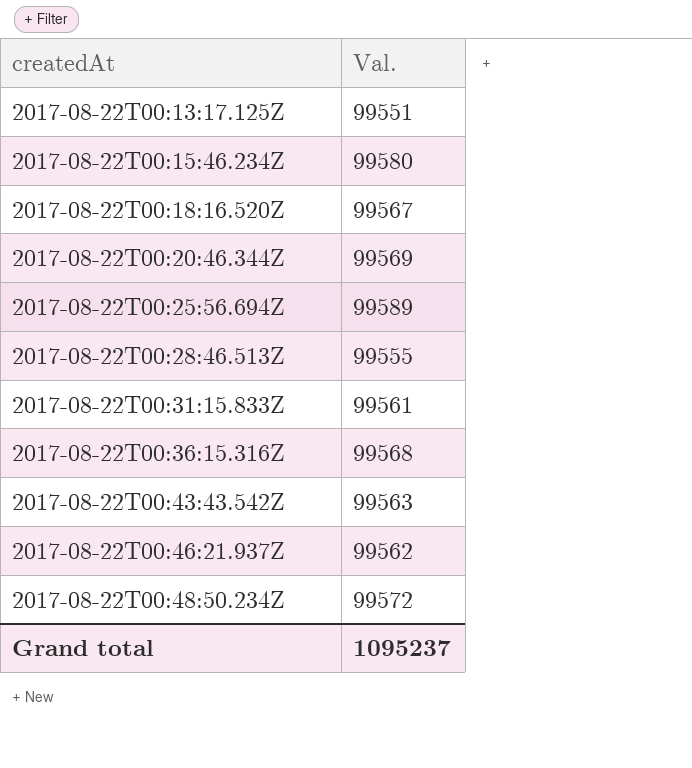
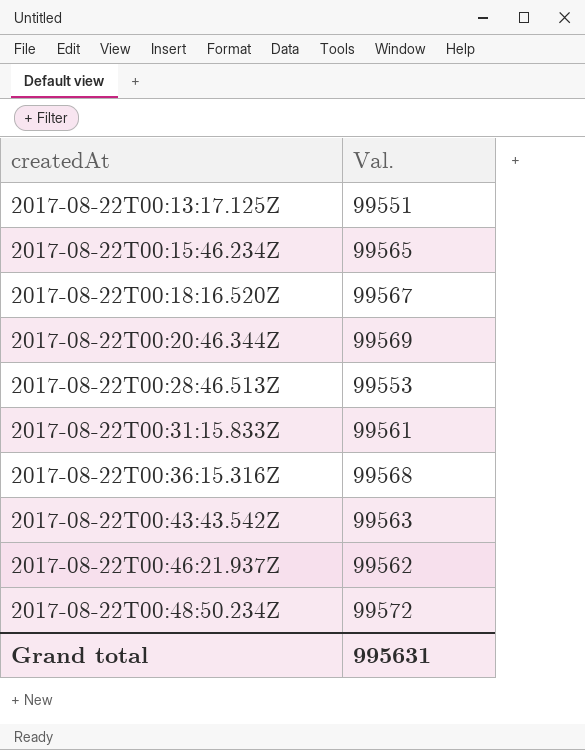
row 2017-08-22T00:25:56.694Z: 99589 -> none
2017-08-22T00:15:46.234Z | Val.: 99580 -> 99565
2017-08-22T00:28:46.513Z | Val.: 99555 -> 99553
Grand total | Val.: 1095237 -> 995631

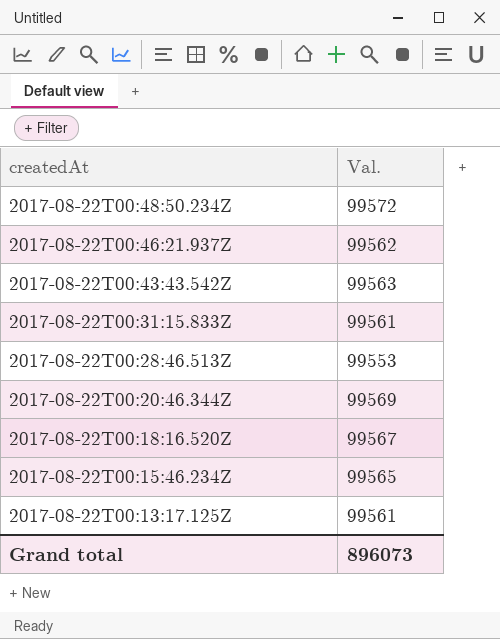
row order: createdAt ascending -> createdAt descending
row 2017-08-22T00:36:15.316Z: 99568 -> none
2017-08-22T00:13:17.125Z | Val.: 99551 -> 99561
Grand total | Val.: 995631 -> 896073

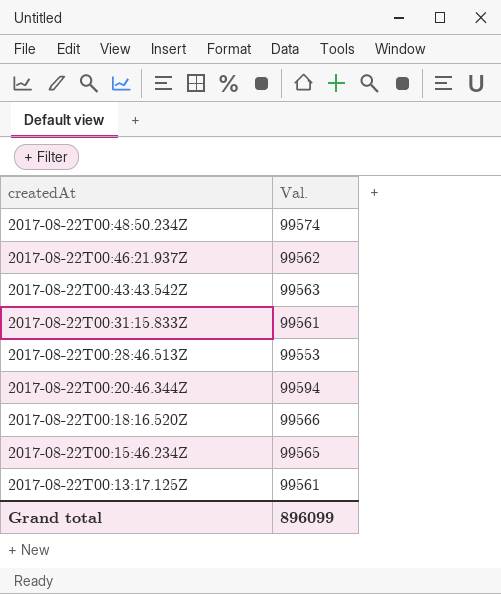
2017-08-22T00:48:50.234Z | Val.: 99572 -> 99574
2017-08-22T00:20:46.344Z | Val.: 99569 -> 99594
2017-08-22T00:18:16.520Z | Val.: 99567 -> 99566
Grand total | Val.: 896073 -> 896099

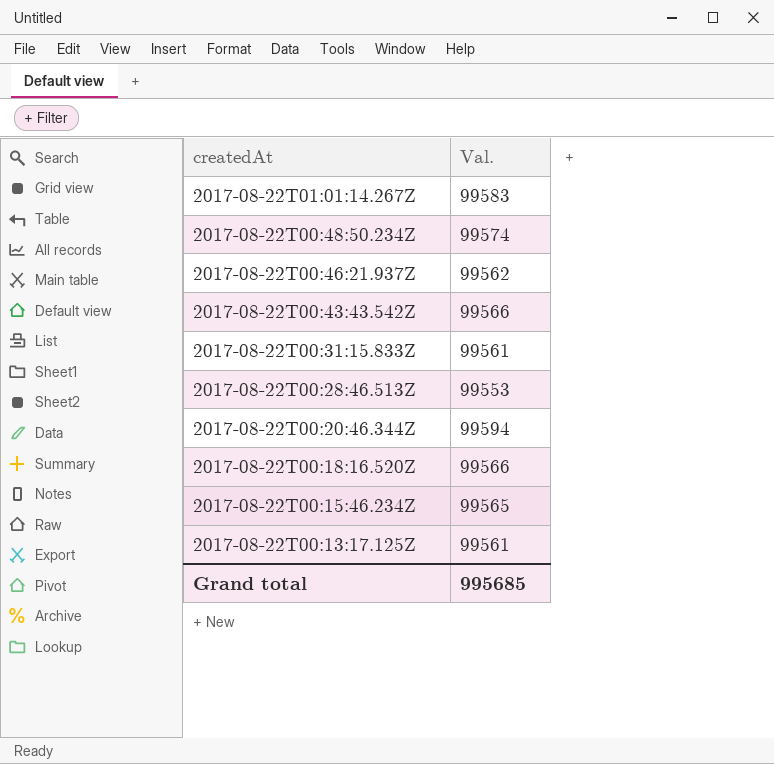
row 2017-08-22T01:01:14.267Z: none -> 99583
2017-08-22T00:43:43.542Z | Val.: 99563 -> 99566
Grand total | Val.: 896099 -> 995685

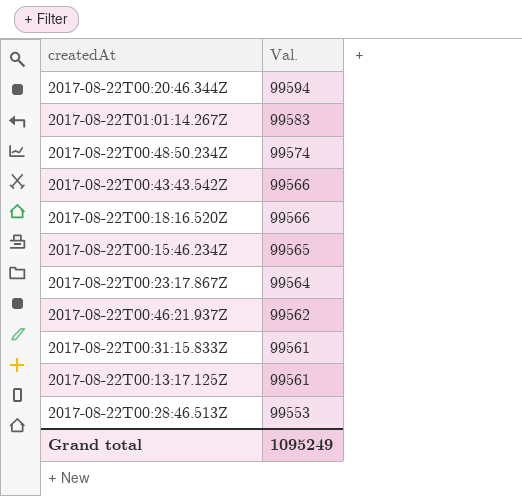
row order: createdAt descending -> Val. descending
row 2017-08-22T00:23:17.867Z: none -> 99564
Grand total | Val.: 995685 -> 1095249

